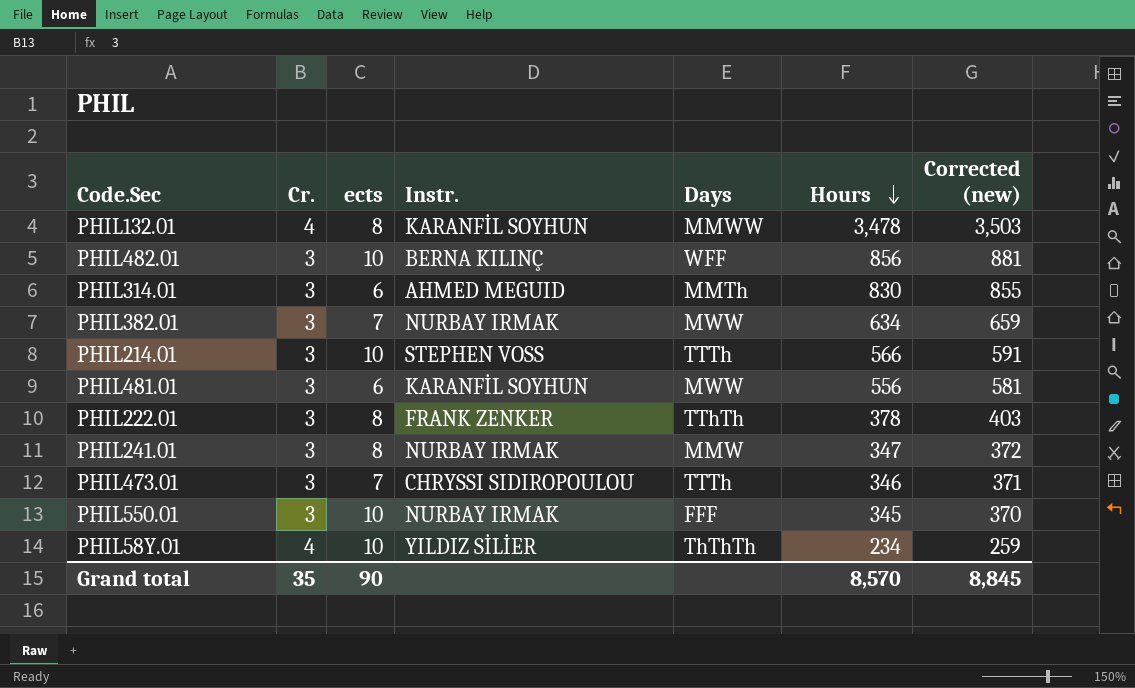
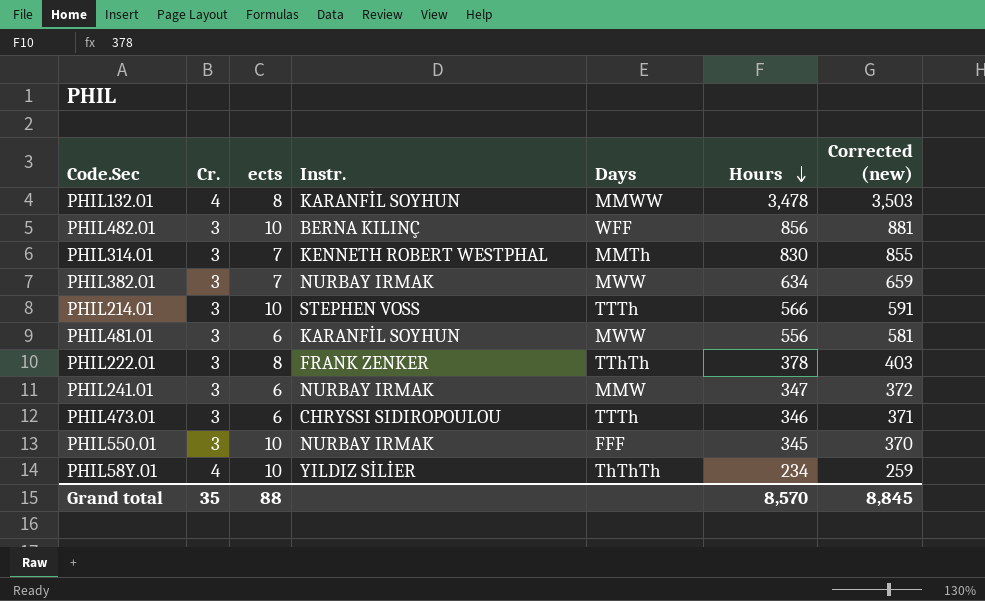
PHIL314.01 | ects: 6 -> 7
PHIL314.01 | Instr.: AHMED MEGUID -> KENNETH ROBERT WESTPHAL
PHIL241.01 | ects: 8 -> 6
PHIL473.01 | ects: 7 -> 6
Grand total | ects: 90 -> 88

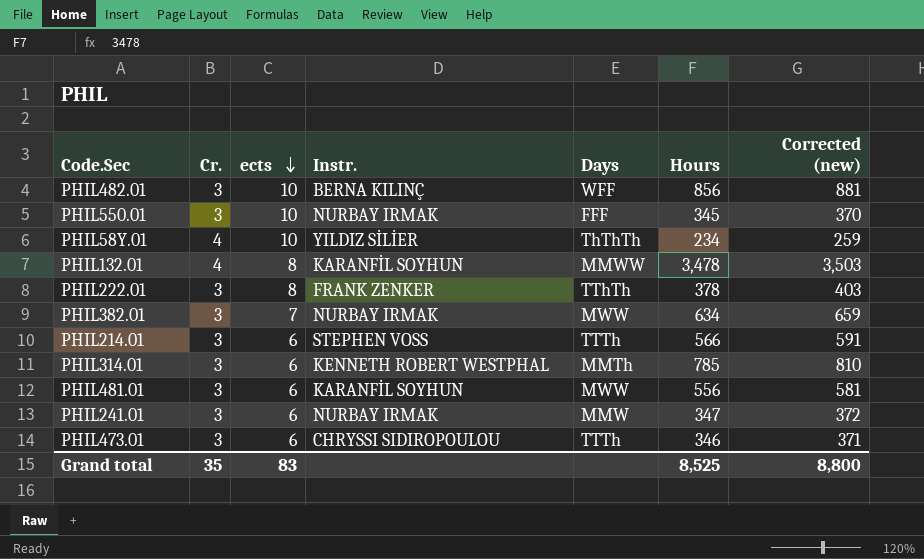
row order: Hours descending -> ects descending
PHIL214.01 | ects: 10 -> 6
PHIL314.01 | ects: 7 -> 6
PHIL314.01 | Hours: 830 -> 785
PHIL314.01 | Corrected (new): 855 -> 810
Grand total | ects: 88 -> 83
Grand total | Hours: 8,570 -> 8,525
Grand total | Corrected (new): 8,845 -> 8,800

